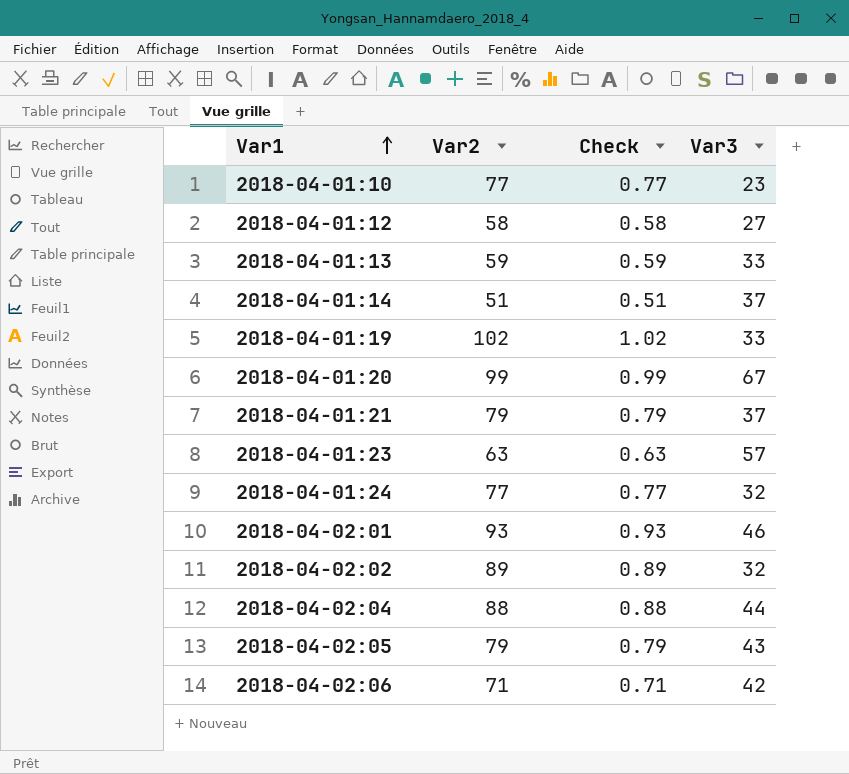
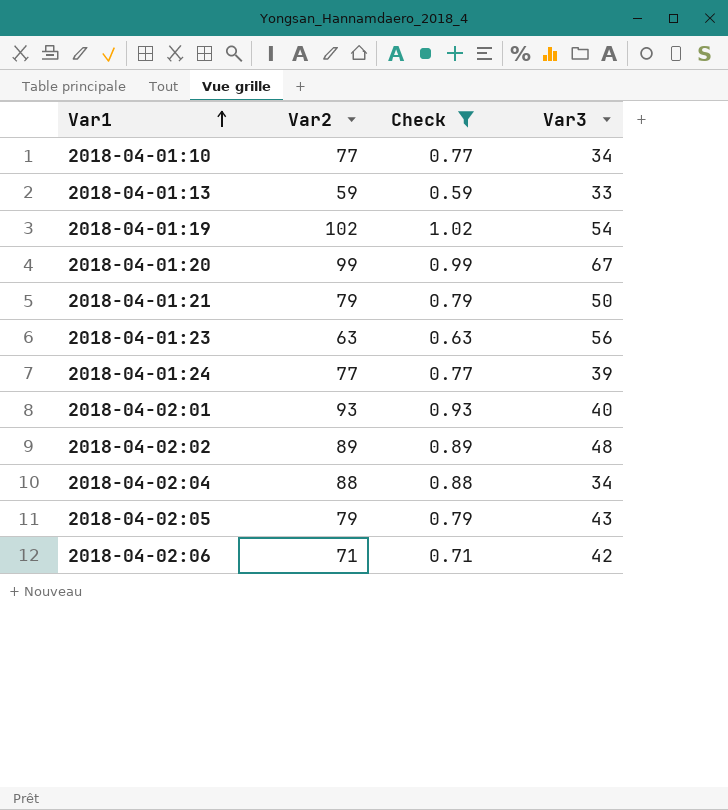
filter: none -> Check >= 0.59
2018-04-01:10 | Var3: 23 -> 34
2018-04-01:19 | Var3: 33 -> 54
2018-04-01:21 | Var3: 37 -> 50
2018-04-01:23 | Var3: 57 -> 56
2018-04-01:24 | Var3: 32 -> 39
2018-04-02:01 | Var3: 46 -> 40
2018-04-02:02 | Var3: 32 -> 48
2018-04-02:04 | Var3: 44 -> 34

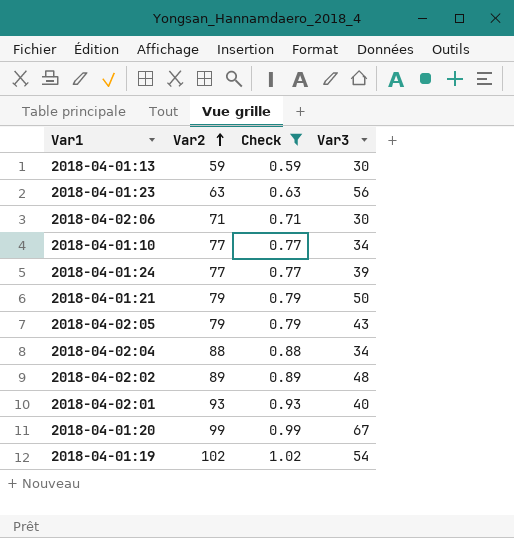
row order: Var1 ascending -> Var2 ascending
2018-04-01:13 | Var3: 33 -> 30
2018-04-02:06 | Var3: 42 -> 30

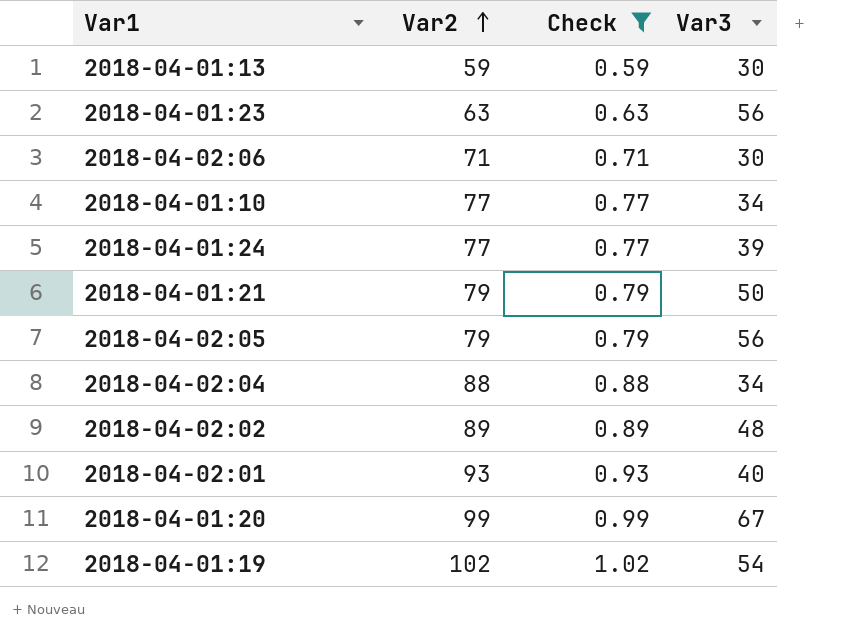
2018-04-02:05 | Var3: 43 -> 56

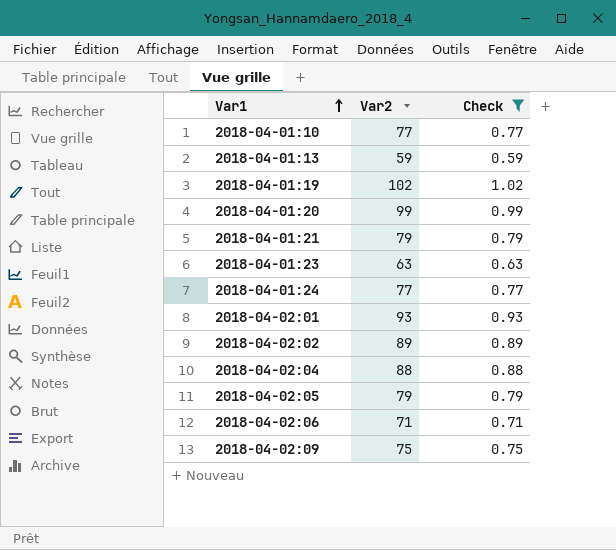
row order: Var2 ascending -> Var1 ascending
column Var3 | position: 4 -> none
row 2018-04-02:09: none -> 75 | 0.75

